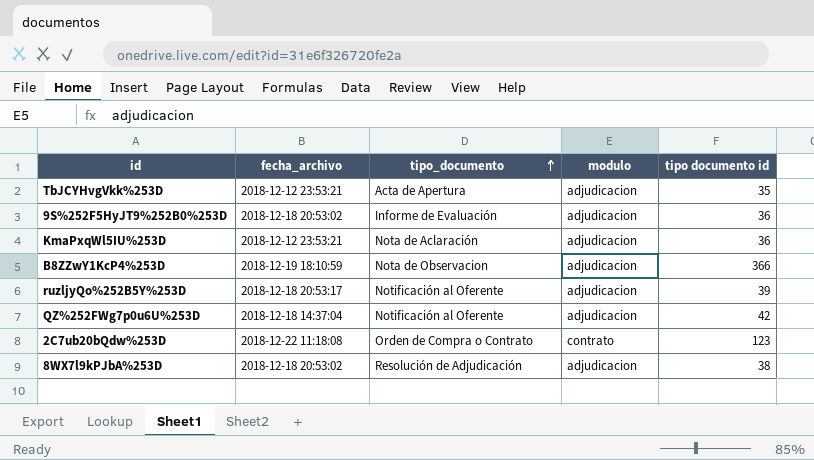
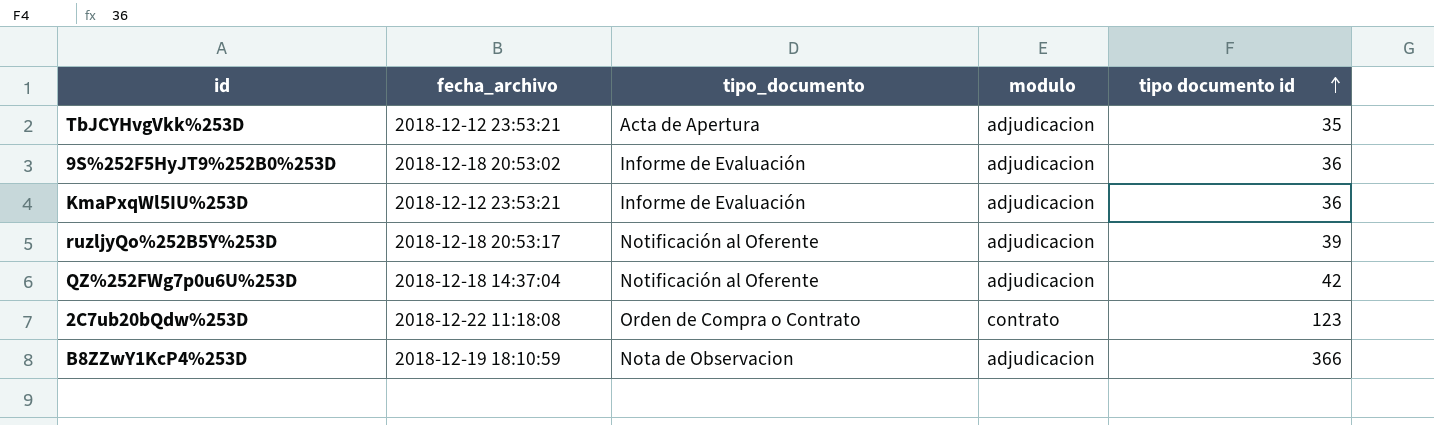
row order: tipo_documento ascending -> tipo documento id ascending
row 8WX7l9kPJbA%253D: 2018-12-18 20:53:02 | Resolución de Adjudicación | adjudicacion | 38 -> none
KmaPxqWl5IU%253D | tipo_documento: Nota de Aclaración -> Informe de Evaluación

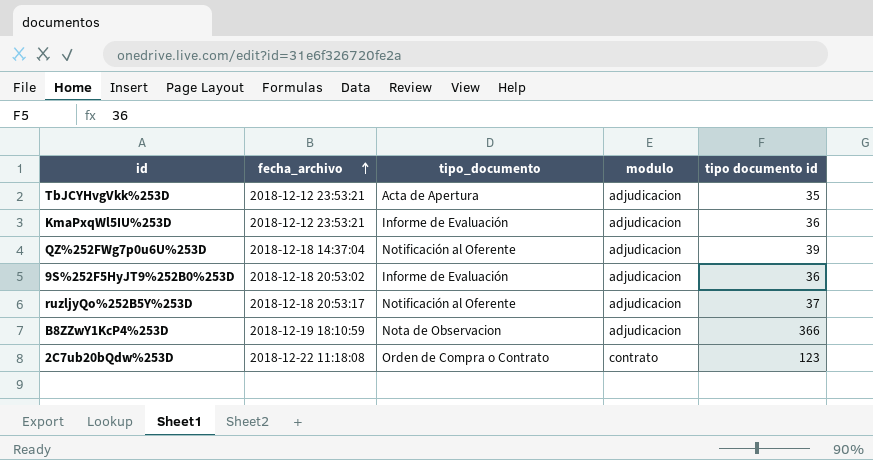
row order: tipo documento id ascending -> fecha_archivo ascending
QZ%252FWg7p0u6U%253D | tipo documento id: 42 -> 39
ruzljyQo%252B5Y%253D | tipo documento id: 39 -> 37

